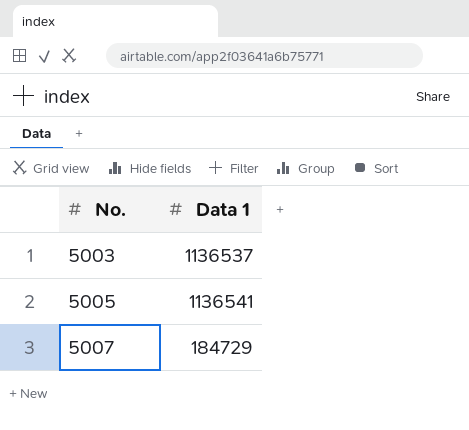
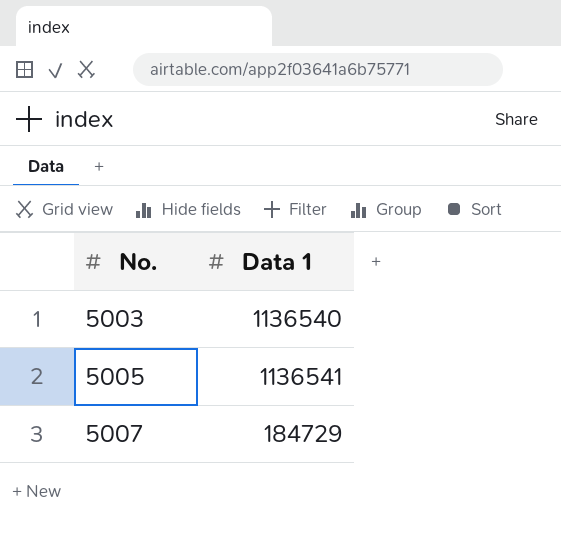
5003 | Data 1: 1136537 -> 1136540

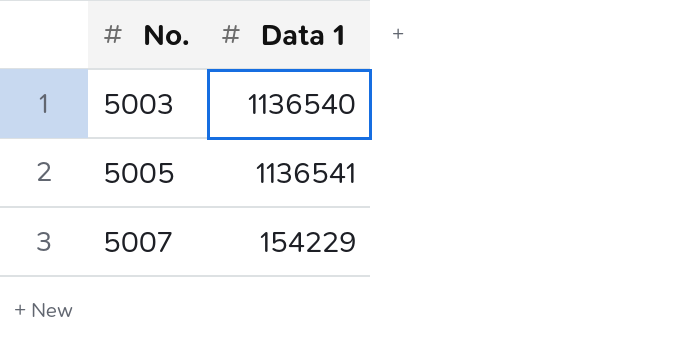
5007 | Data 1: 184729 -> 154229

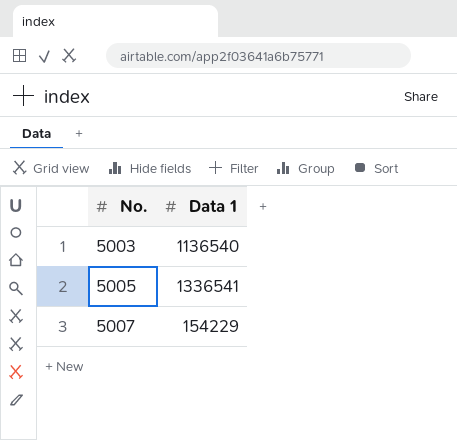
5005 | Data 1: 1136541 -> 1336541

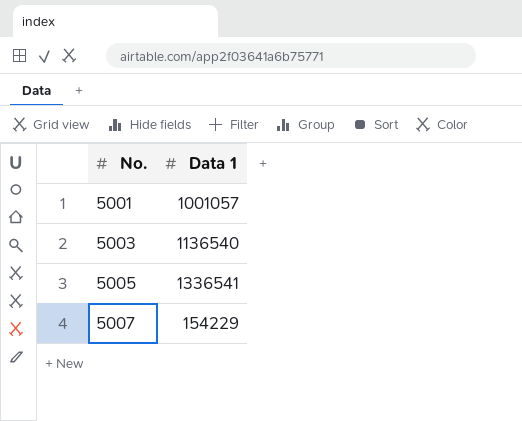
row 5001: none -> 1001057

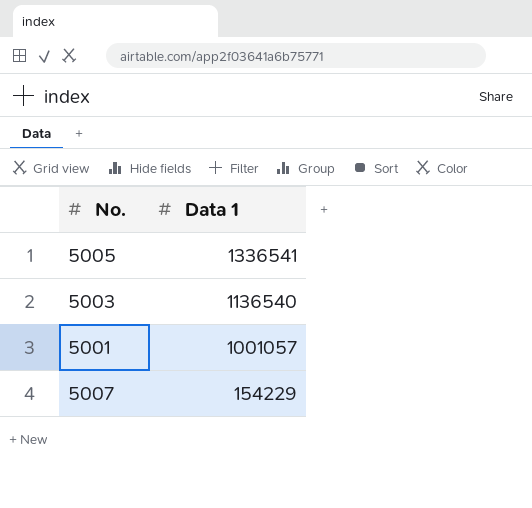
row order: No. ascending -> Data 1 descending

